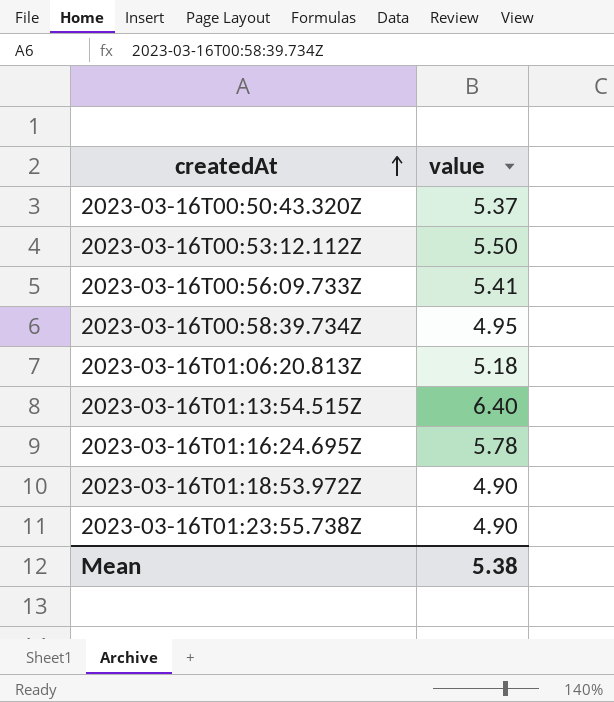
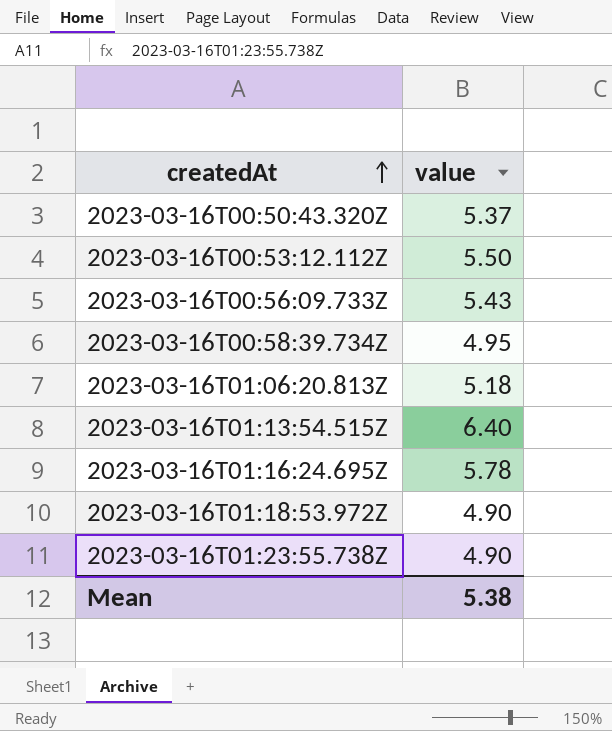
2023-03-16T00:56:09.733Z | value: 5.41 -> 5.43

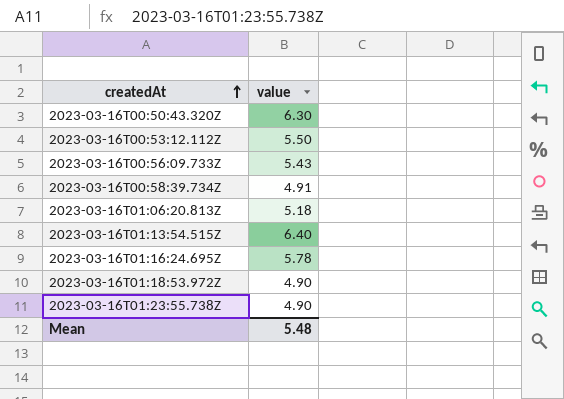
2023-03-16T00:50:43.320Z | value: 5.37 -> 6.30
2023-03-16T00:58:39.734Z | value: 4.95 -> 4.91
Mean | value: 5.38 -> 5.48

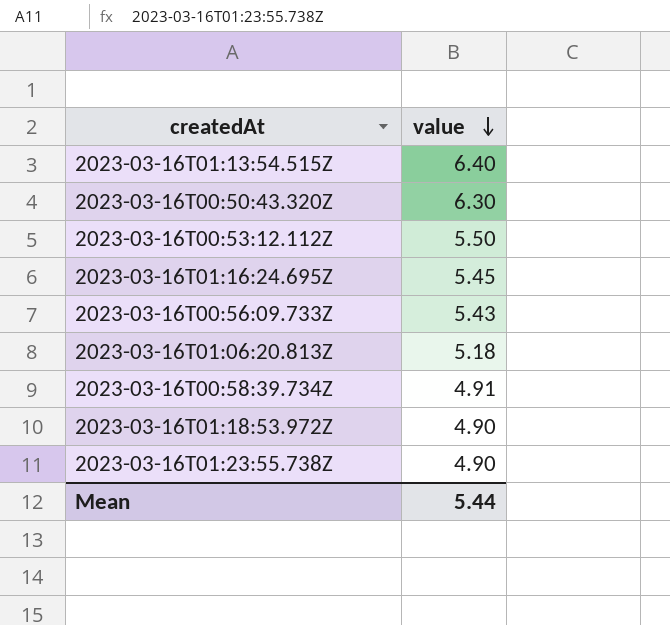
row order: createdAt ascending -> value descending
2023-03-16T01:16:24.695Z | value: 5.78 -> 5.45
Mean | value: 5.48 -> 5.44

